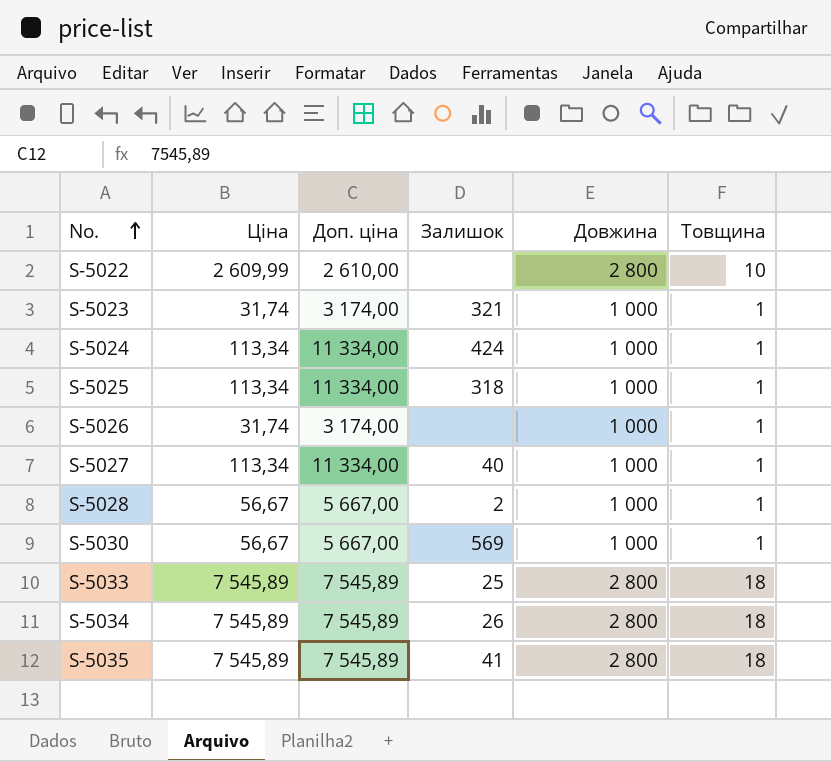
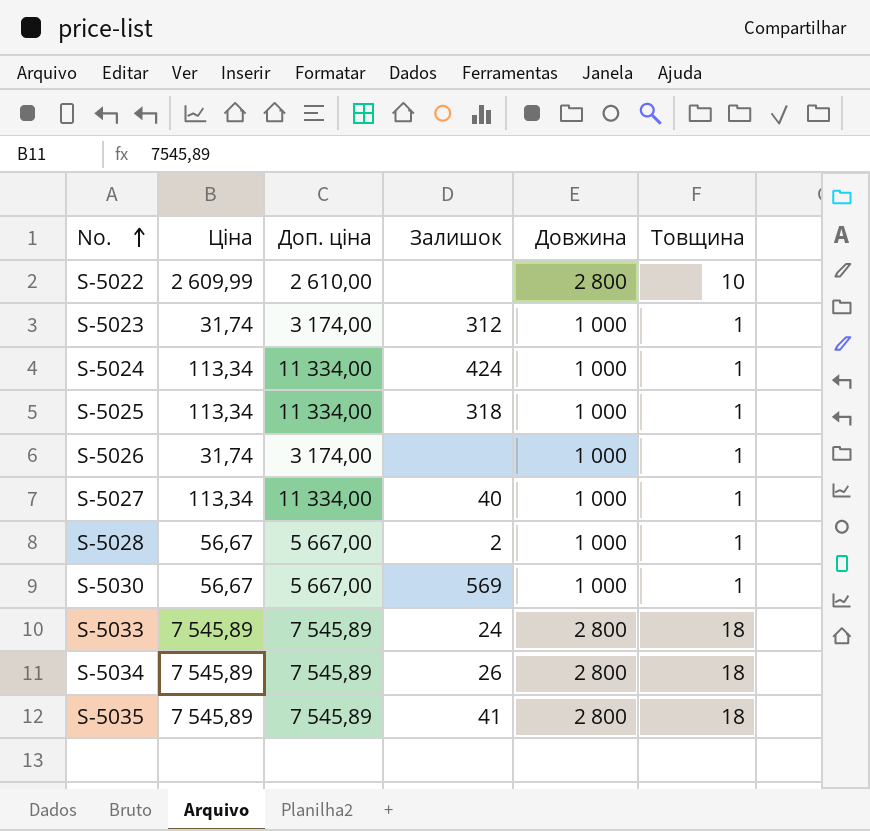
S-5023 | Залишок: 321 -> 312
S-5033 | Залишок: 25 -> 24

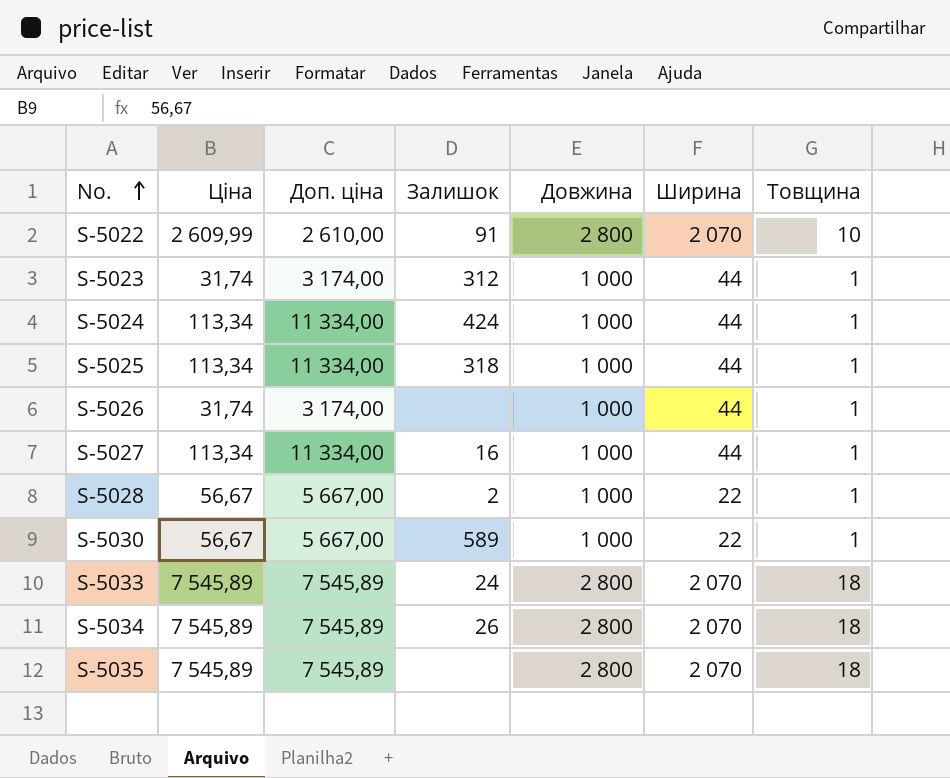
column Ширина | position: none -> 6
S-5022 | Залишок: none -> 91
S-5027 | Залишок: 40 -> 16
S-5030 | Залишок: 569 -> 589
S-5035 | Залишок: 41 -> none

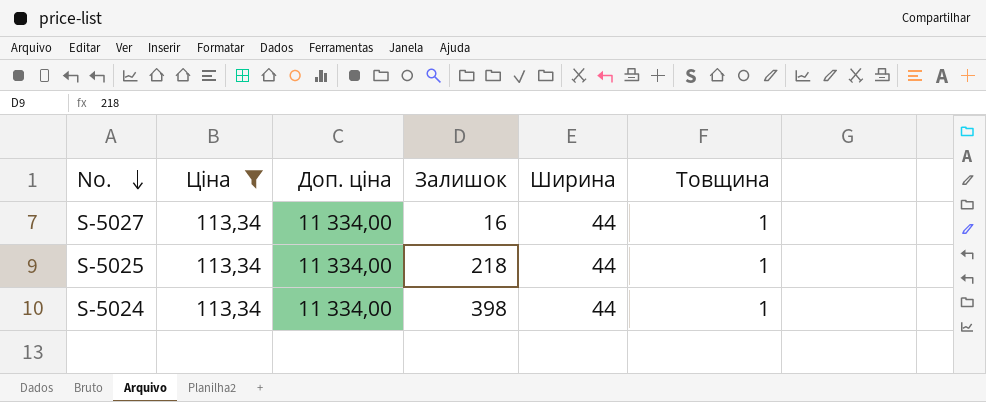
filter: none -> Ціна = 113,34
row order: No. ascending -> No. descending
column Довжина | position: 5 -> none
S-5025 | Залишок: 318 -> 218
S-5024 | Залишок: 424 -> 398

